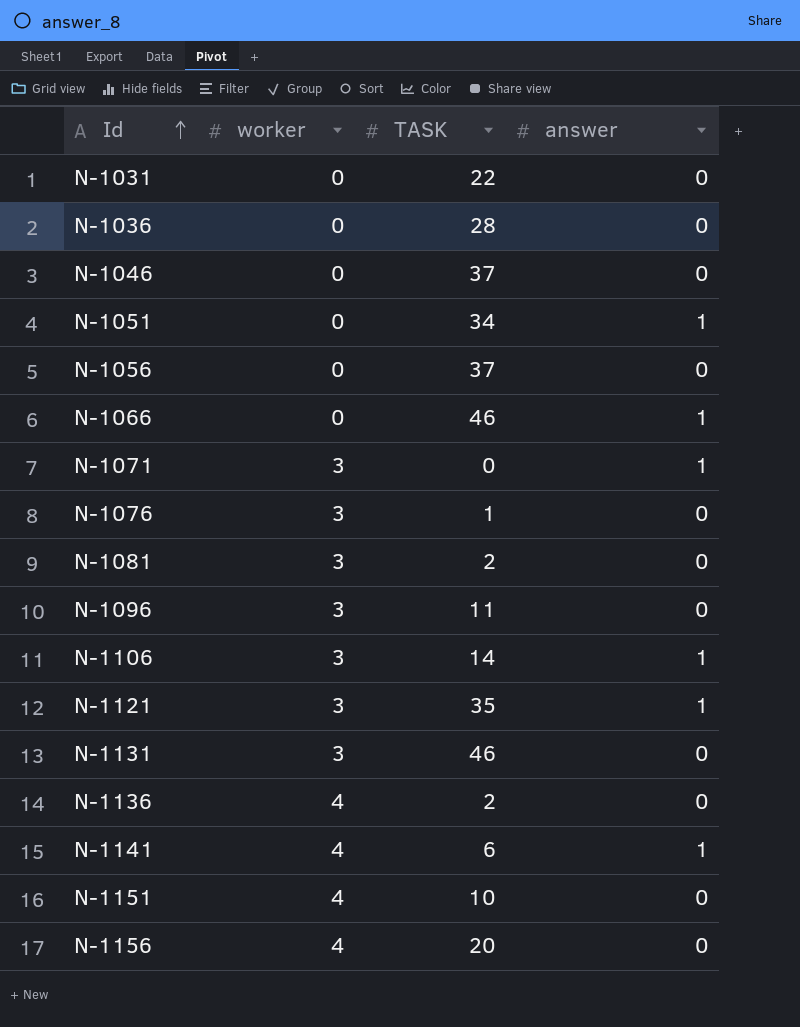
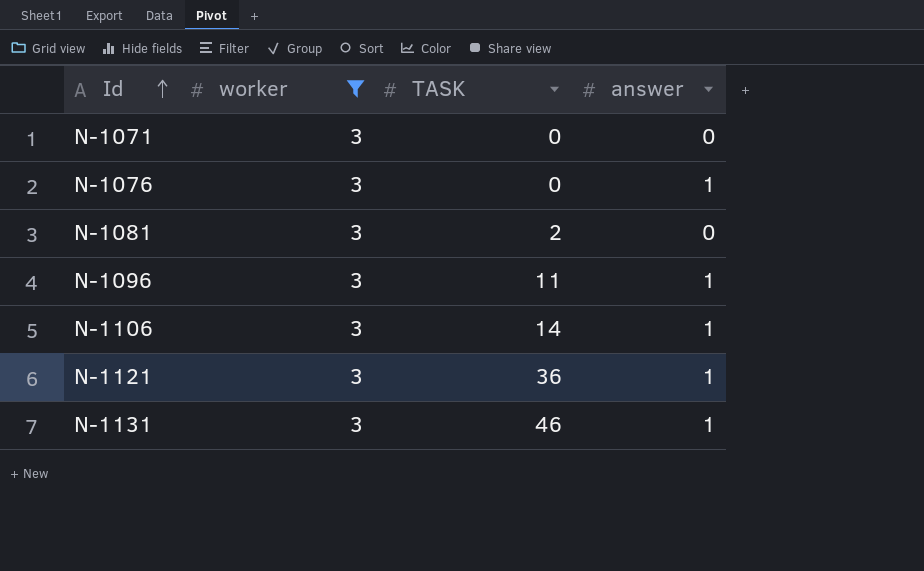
filter: none -> worker = 3
N-1071 | answer: 1 -> 0
N-1076 | TASK: 1 -> 0
N-1076 | answer: 0 -> 1
N-1096 | answer: 0 -> 1
N-1121 | TASK: 35 -> 36
N-1131 | answer: 0 -> 1

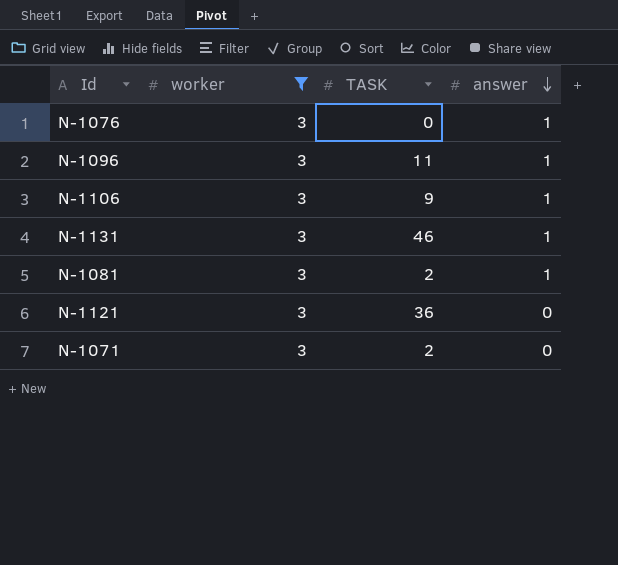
row order: Id ascending -> answer descending
N-1106 | TASK: 14 -> 9
N-1081 | answer: 0 -> 1
N-1121 | answer: 1 -> 0
N-1071 | TASK: 0 -> 2

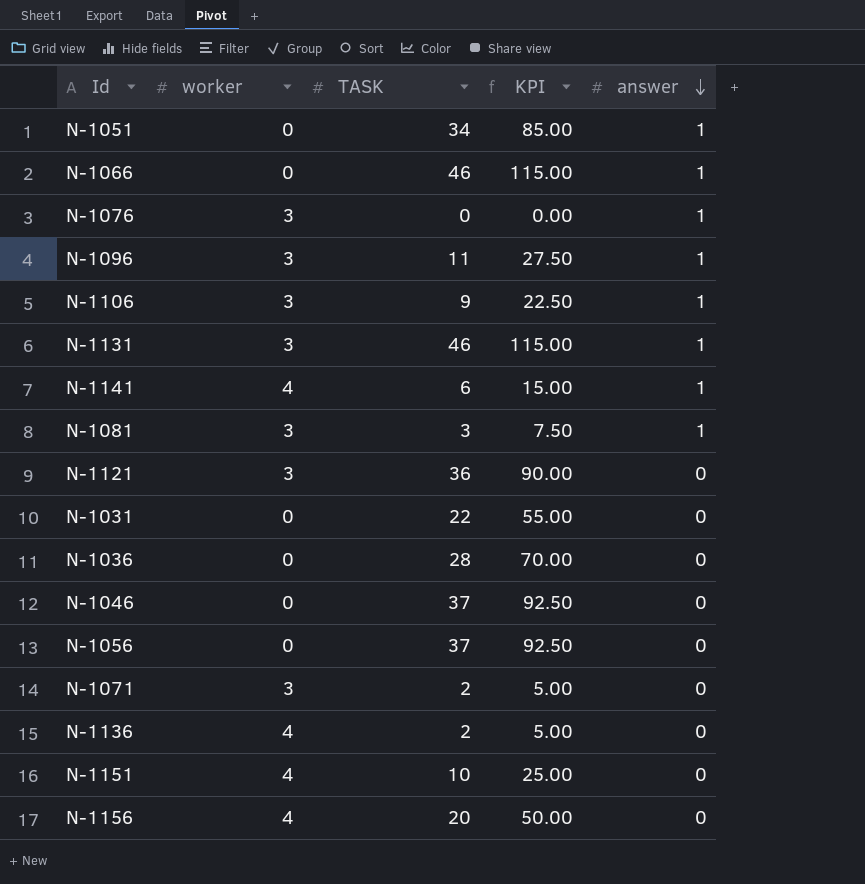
filter: worker = 3 -> none
column KPI | formula: none -> [TASK] * 2.5
N-1081 | TASK: 2 -> 3

